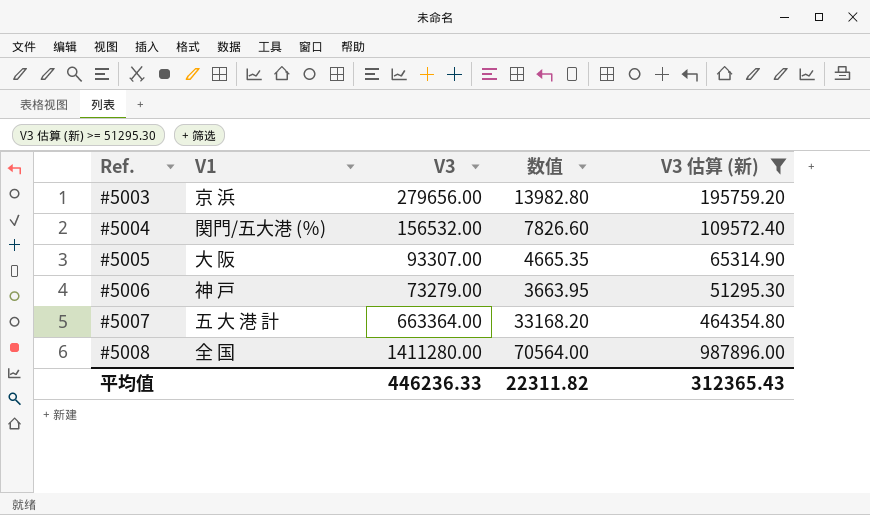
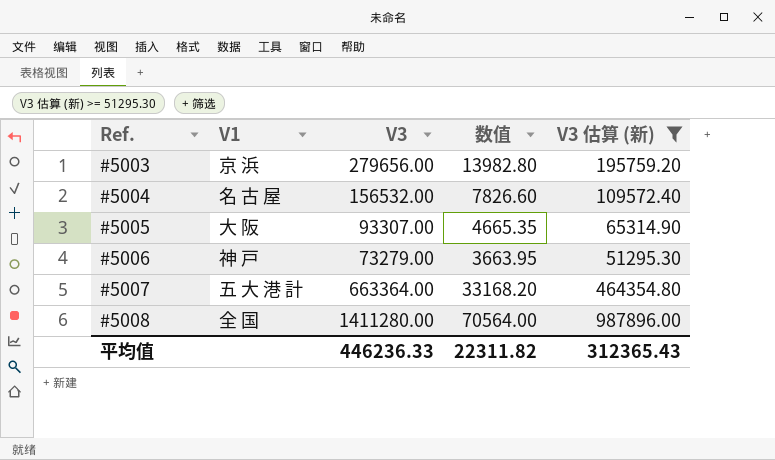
#5004 | V1: 関門/五大港 (％) -> 名 古 屋

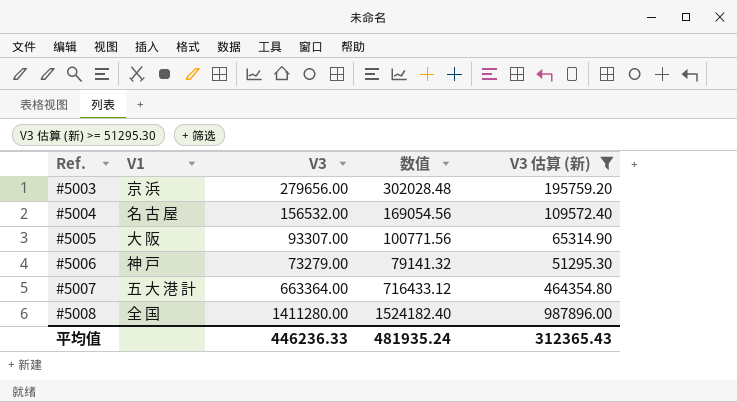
column 数值 | formula: [V3] * 0.05 -> [V3] * 1.08
平均值 | 数值: 22311.82 -> 481935.24

